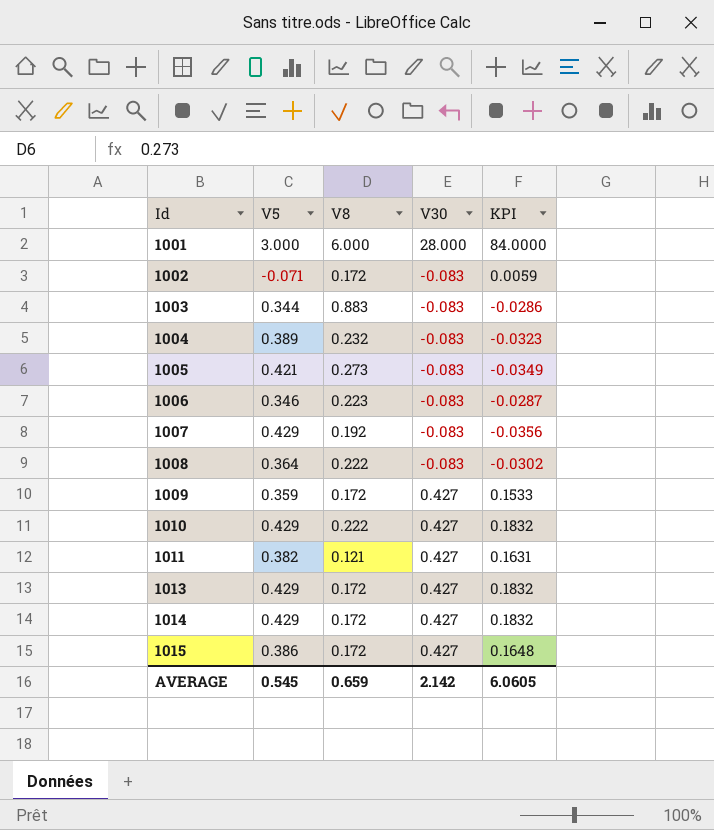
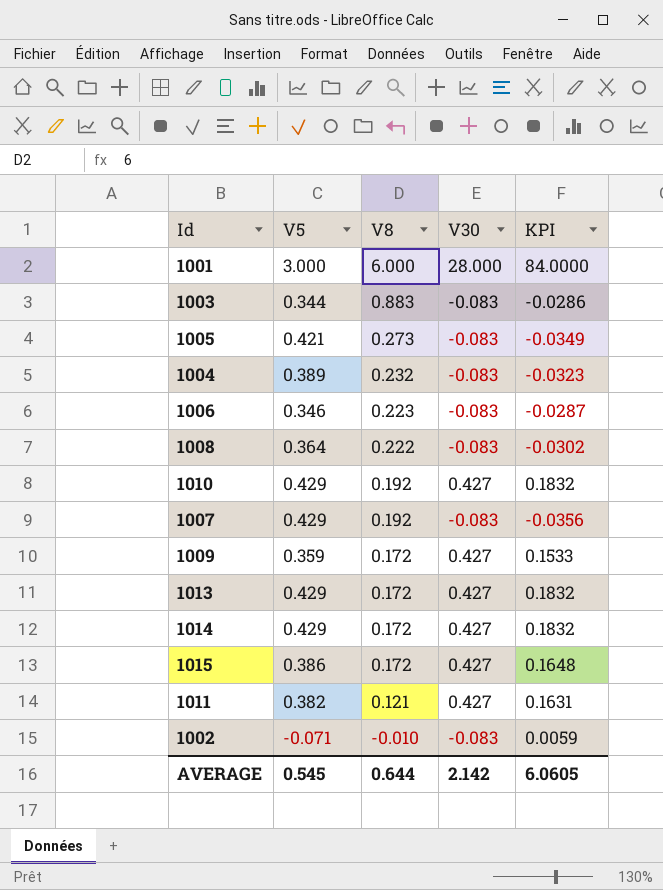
row order: Id ascending -> V8 descending
1010 | V8: 0.222 -> 0.192
1002 | V8: 0.172 -> -0.010
AVERAGE | V8: 0.659 -> 0.644

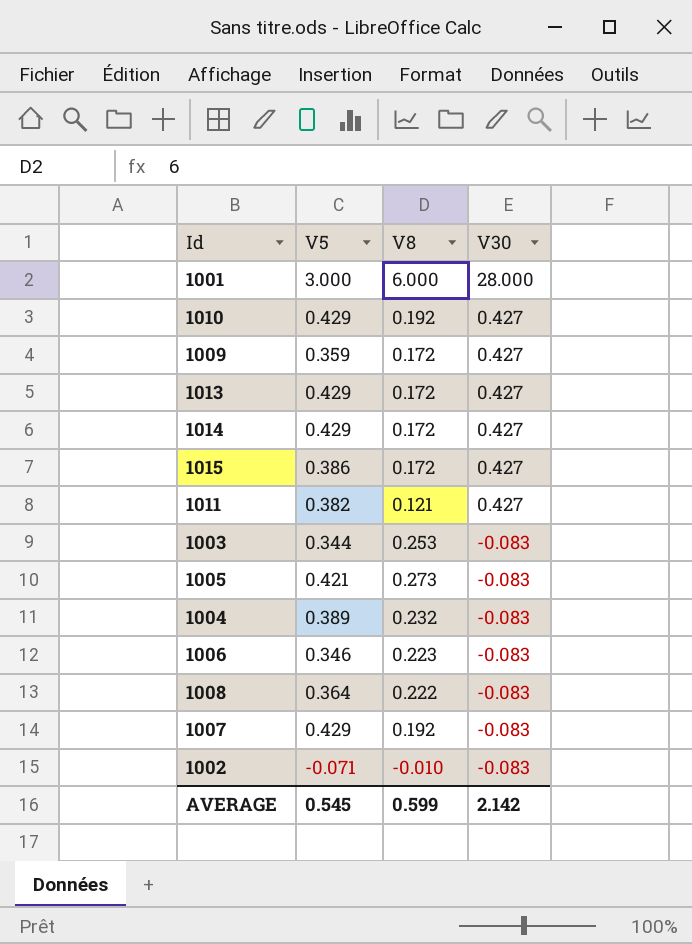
row order: V8 descending -> V30 descending
column KPI | formula: [V5] * [V30] -> none
1003 | V8: 0.883 -> 0.253
AVERAGE | V8: 0.644 -> 0.599

